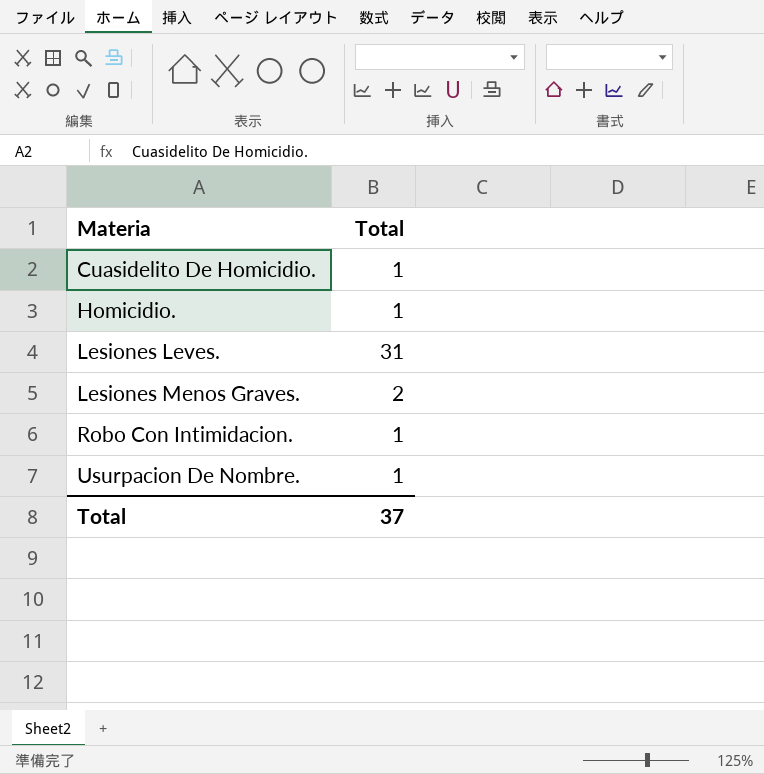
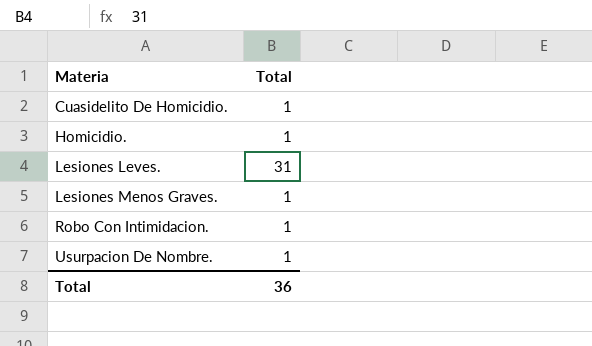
Lesiones Menos Graves. | Total: 2 -> 1
Total | Total: 37 -> 36

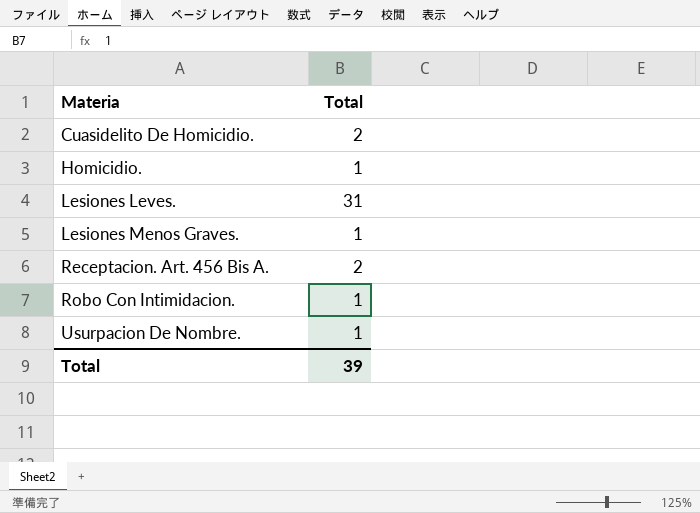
Cuasidelito De Homicidio. | Total: 1 -> 2
row Receptacion. Art. 456 Bis A.: none -> 2
Total | Total: 36 -> 39

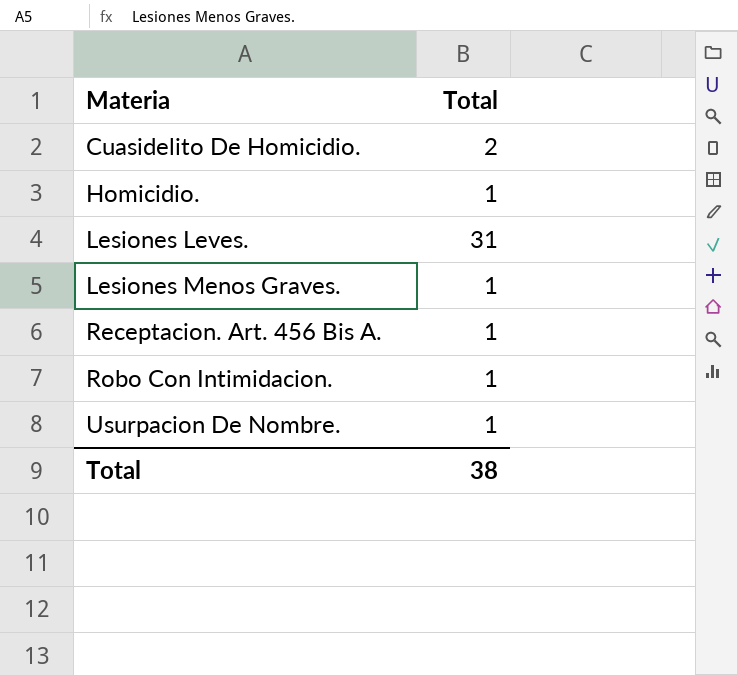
Receptacion. Art. 456 Bis A. | Total: 2 -> 1
Total | Total: 39 -> 38

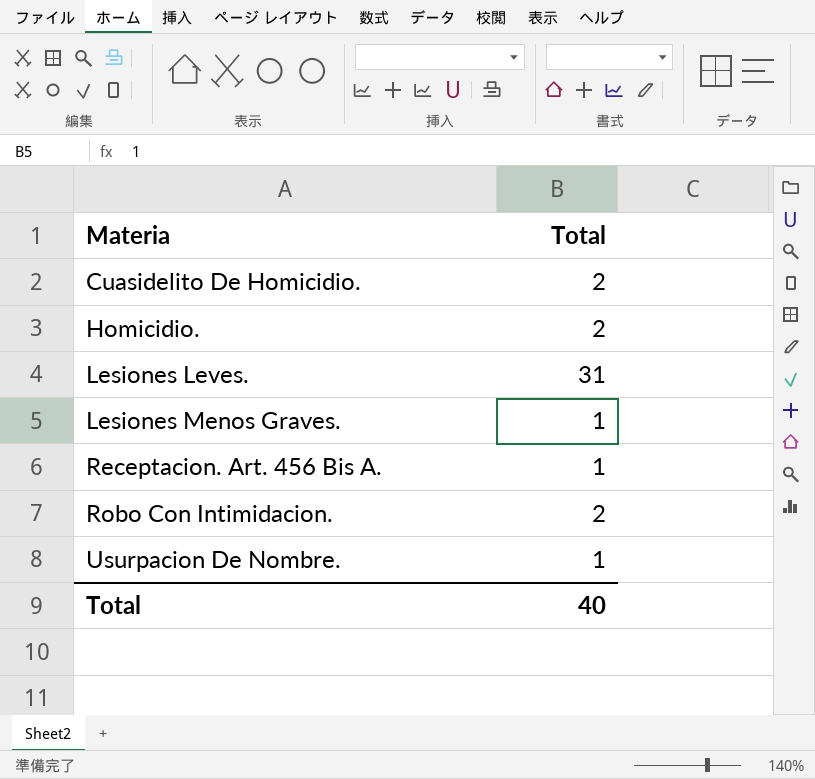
Homicidio. | Total: 1 -> 2
Robo Con Intimidacion. | Total: 1 -> 2
Total | Total: 38 -> 40

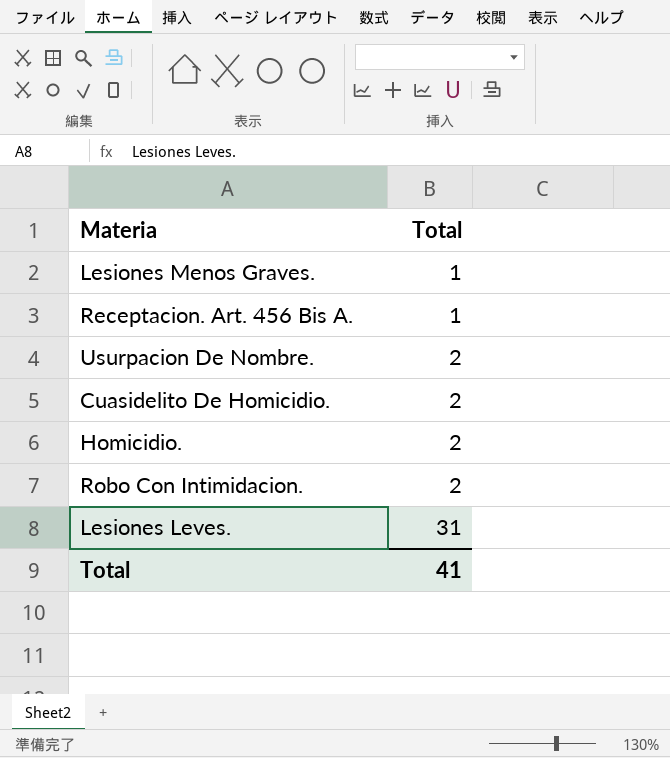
row order: Materia ascending -> Total ascending
Usurpacion De Nombre. | Total: 1 -> 2
Total | Total: 40 -> 41

